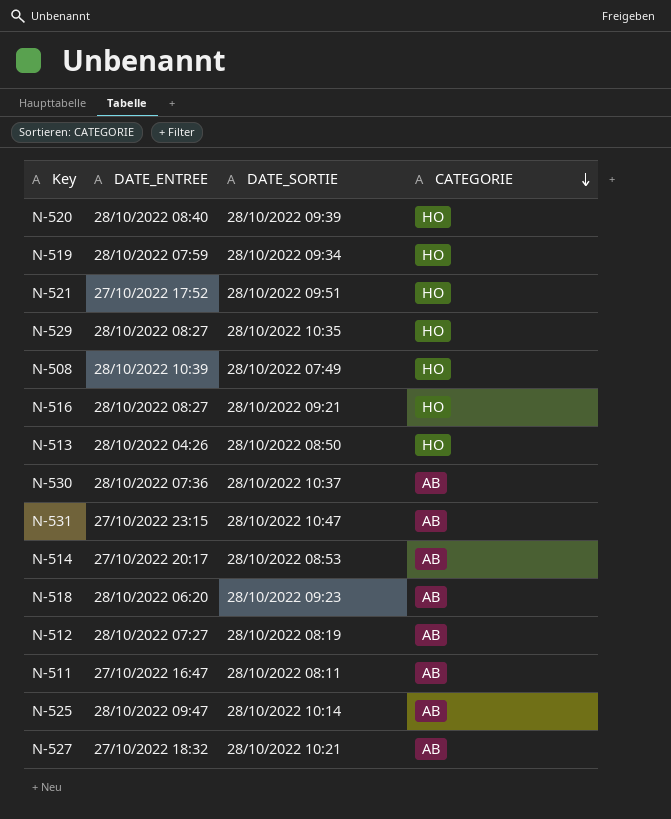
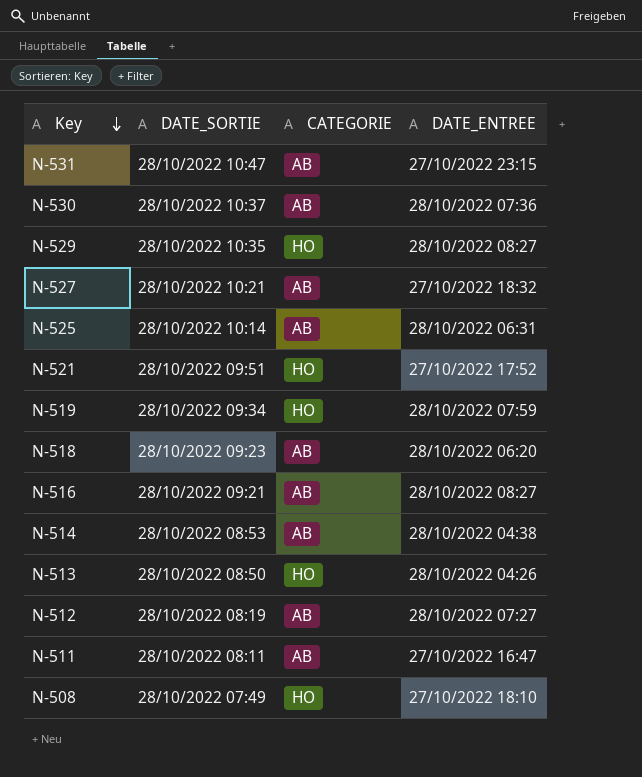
row order: CATEGORIE descending -> Key descending
column DATE_ENTREE | position: 2 -> 4
row N-520: 28/10/2022 08:40 | 28/10/2022 09:39 | HO -> none
N-525 | DATE_ENTREE: 28/10/2022 09:47 -> 28/10/2022 06:31
N-516 | CATEGORIE: HO -> AB
N-514 | DATE_ENTREE: 27/10/2022 20:17 -> 28/10/2022 04:38
N-508 | DATE_ENTREE: 28/10/2022 10:39 -> 27/10/2022 18:10

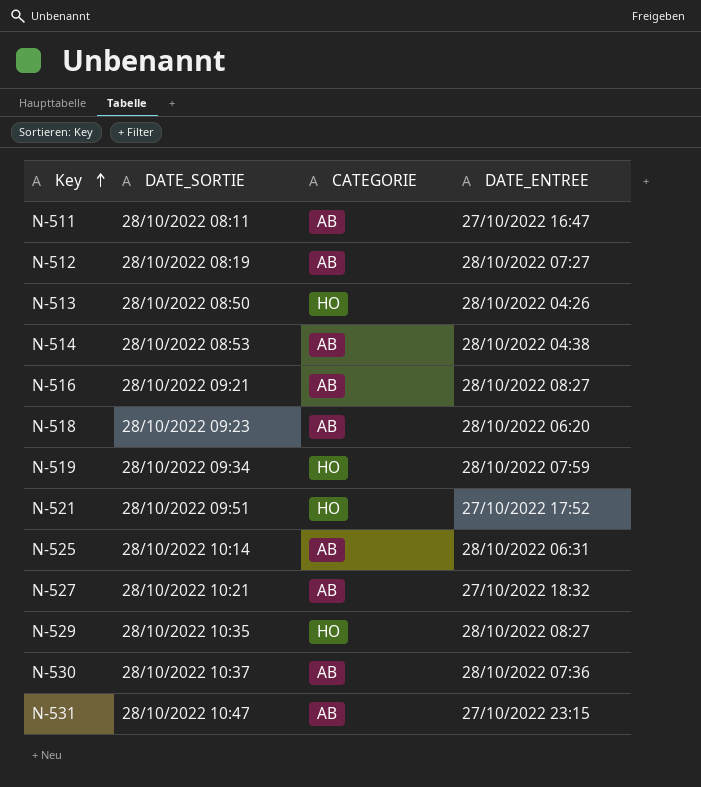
row order: Key descending -> Key ascending
row N-508: 28/10/2022 07:49 | HO | 27/10/2022 18:10 -> none

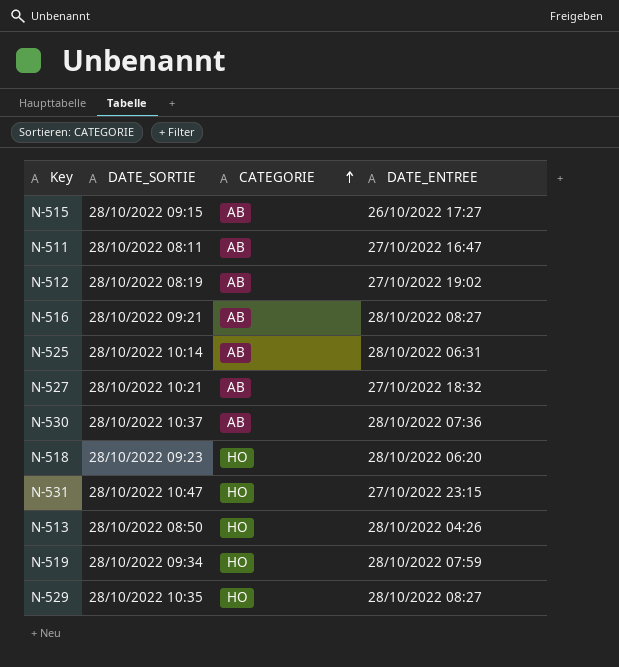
row order: Key ascending -> CATEGORIE ascending
row N-514: 28/10/2022 08:53 | AB | 28/10/2022 04:38 -> none
row N-521: 28/10/2022 09:51 | HO | 27/10/2022 17:52 -> none
row N-515: none -> 28/10/2022 09:15 | AB | 26/10/2022 17:27
N-512 | DATE_ENTREE: 28/10/2022 07:27 -> 27/10/2022 19:02
N-518 | CATEGORIE: AB -> HO
N-531 | CATEGORIE: AB -> HO

